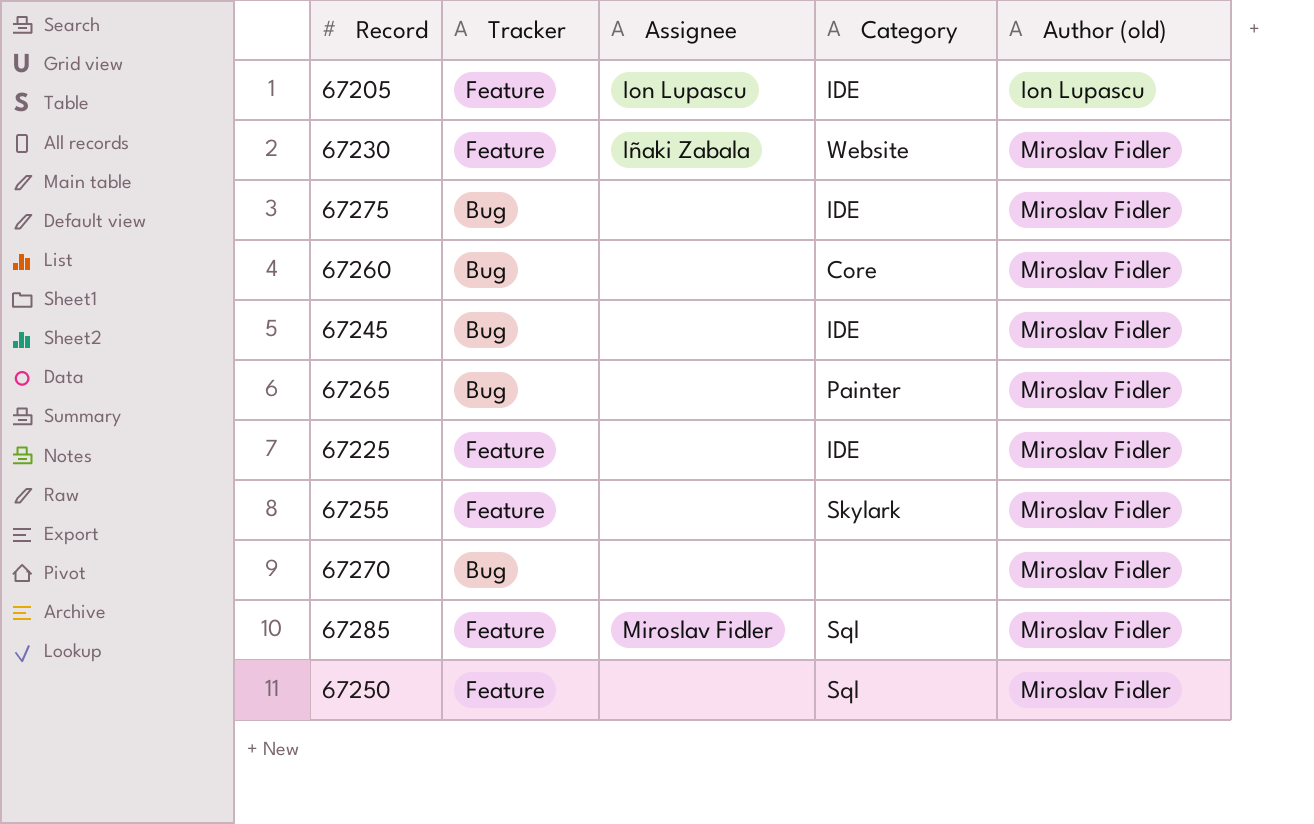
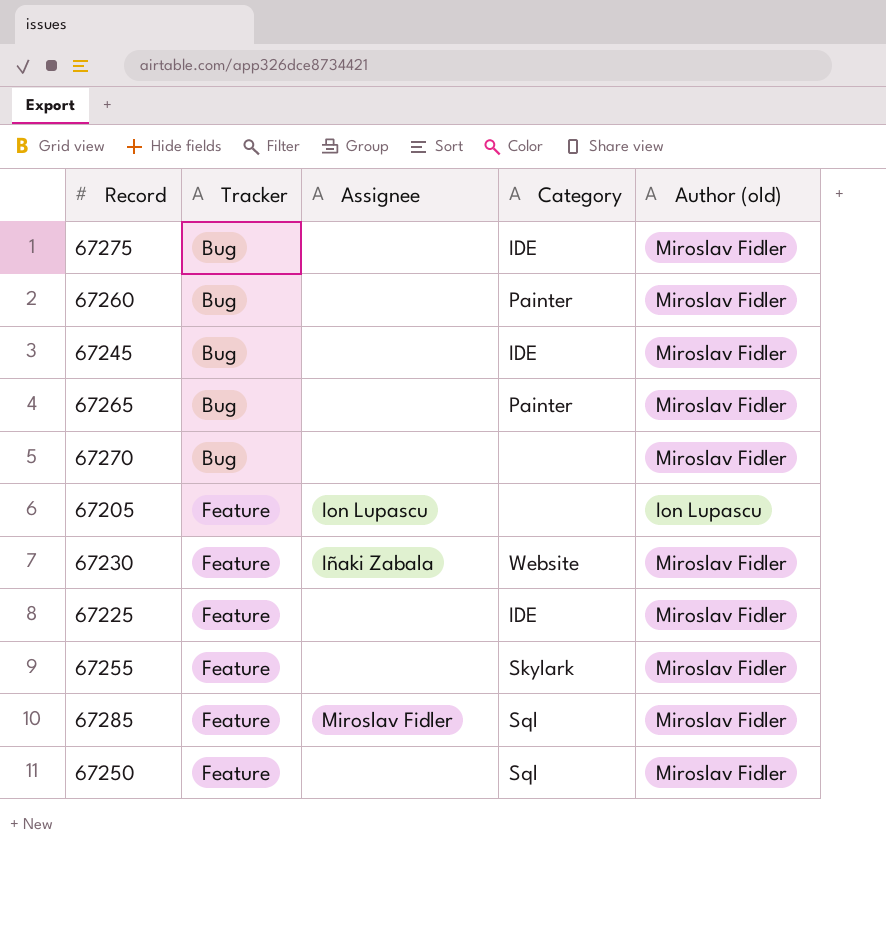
row order: Author (old) ascending -> Tracker ascending
67260 | Category: Core -> Painter
67205 | Category: IDE -> none

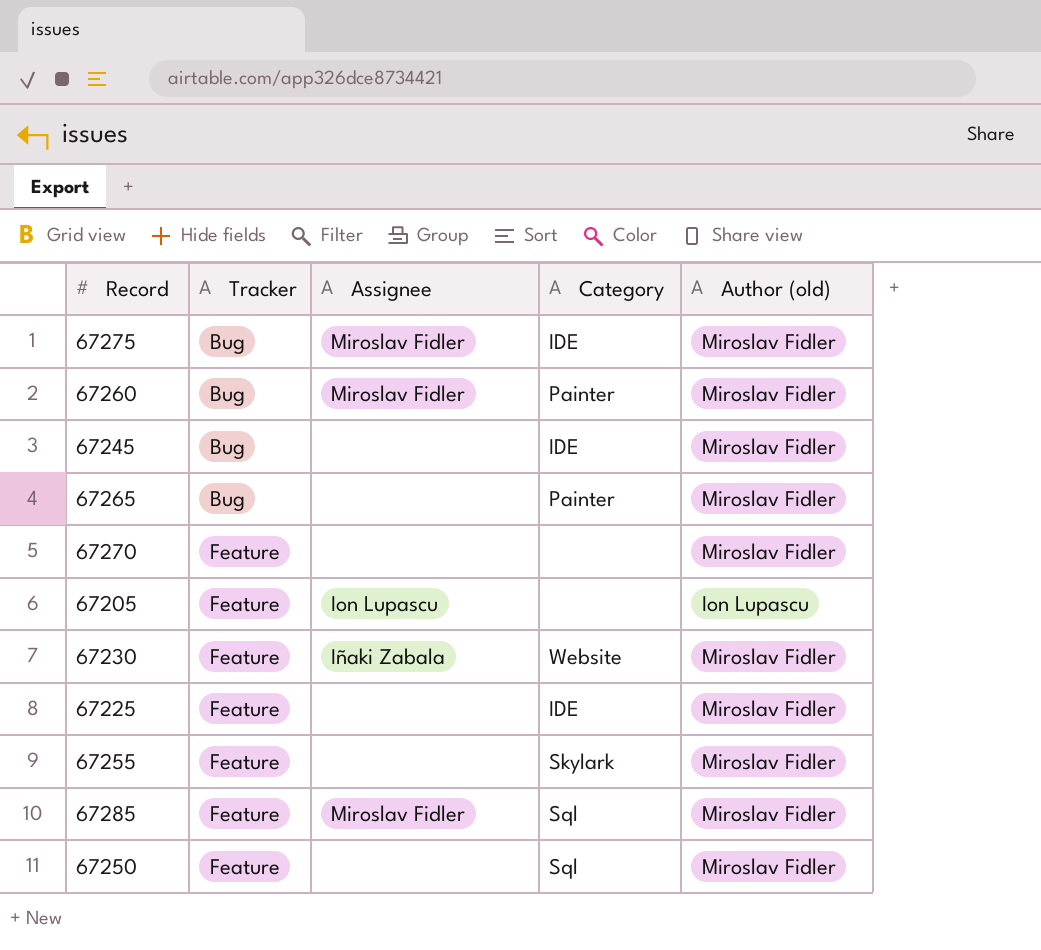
67275 | Assignee: none -> Miroslav Fidler
67260 | Assignee: none -> Miroslav Fidler
67270 | Tracker: Bug -> Feature

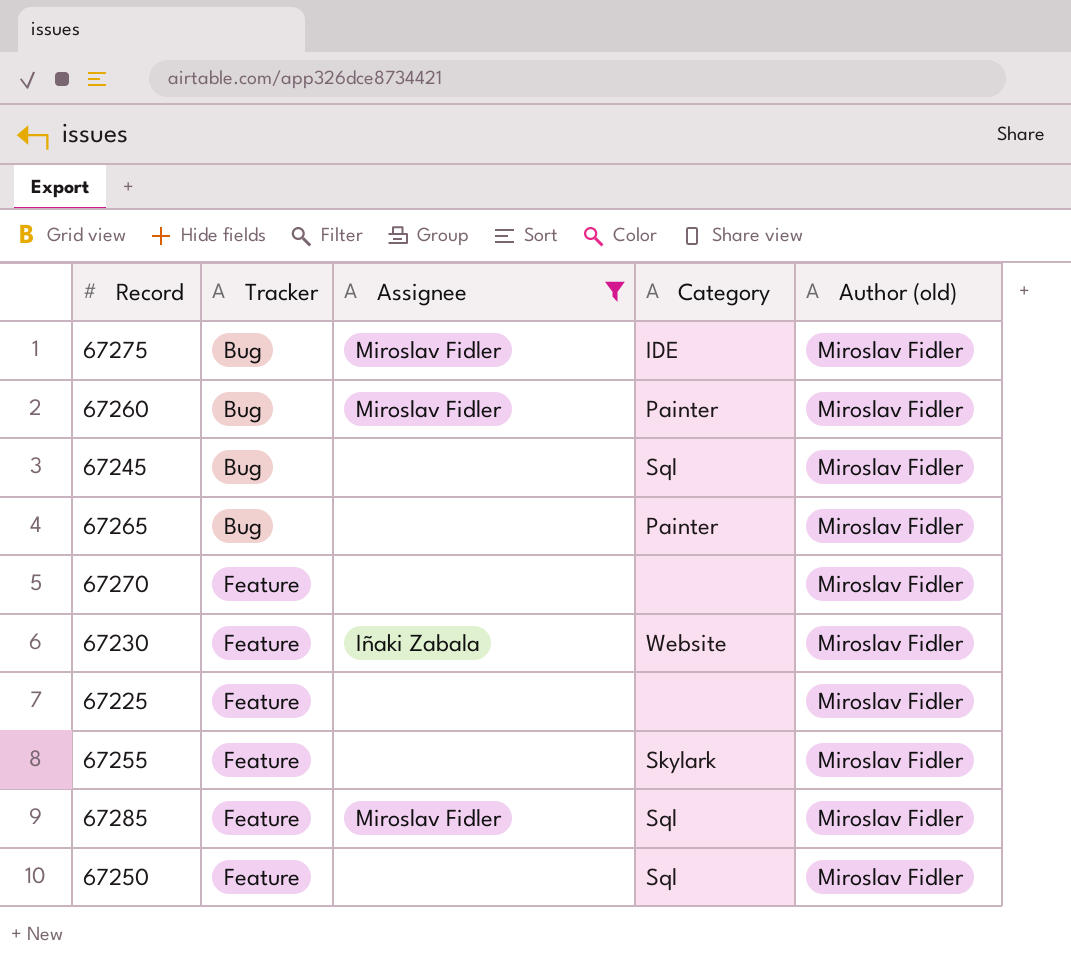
filter: none -> Assignee != Ion Lupascu
67245 | Category: IDE -> Sql
67225 | Category: IDE -> none

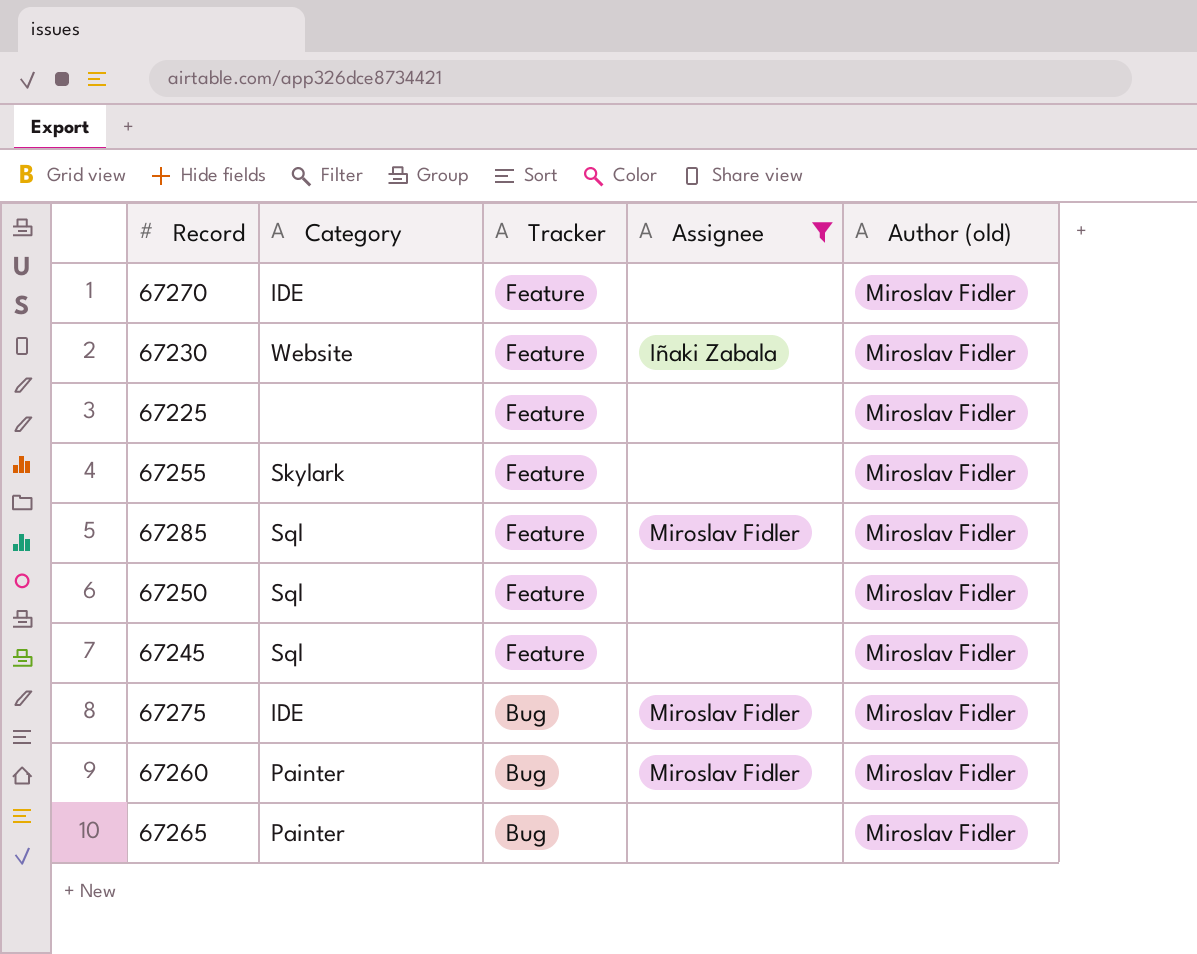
row order: Tracker ascending -> Tracker descending
column Category | position: 4 -> 2
67270 | Category: none -> IDE
67245 | Tracker: Bug -> Feature

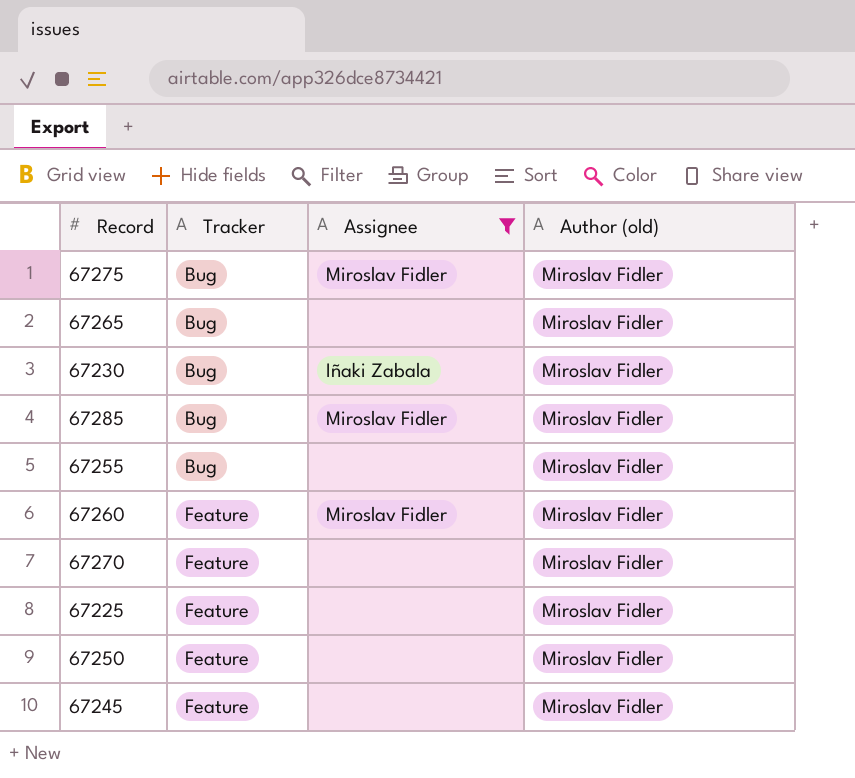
row order: Tracker descending -> Tracker ascending
column Category | position: 2 -> none
67230 | Tracker: Feature -> Bug
67285 | Tracker: Feature -> Bug
67255 | Tracker: Feature -> Bug
67260 | Tracker: Bug -> Feature

